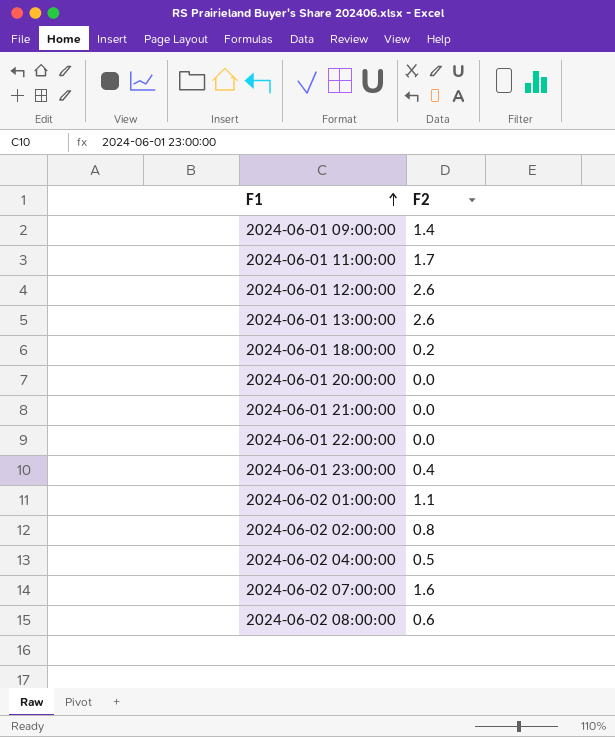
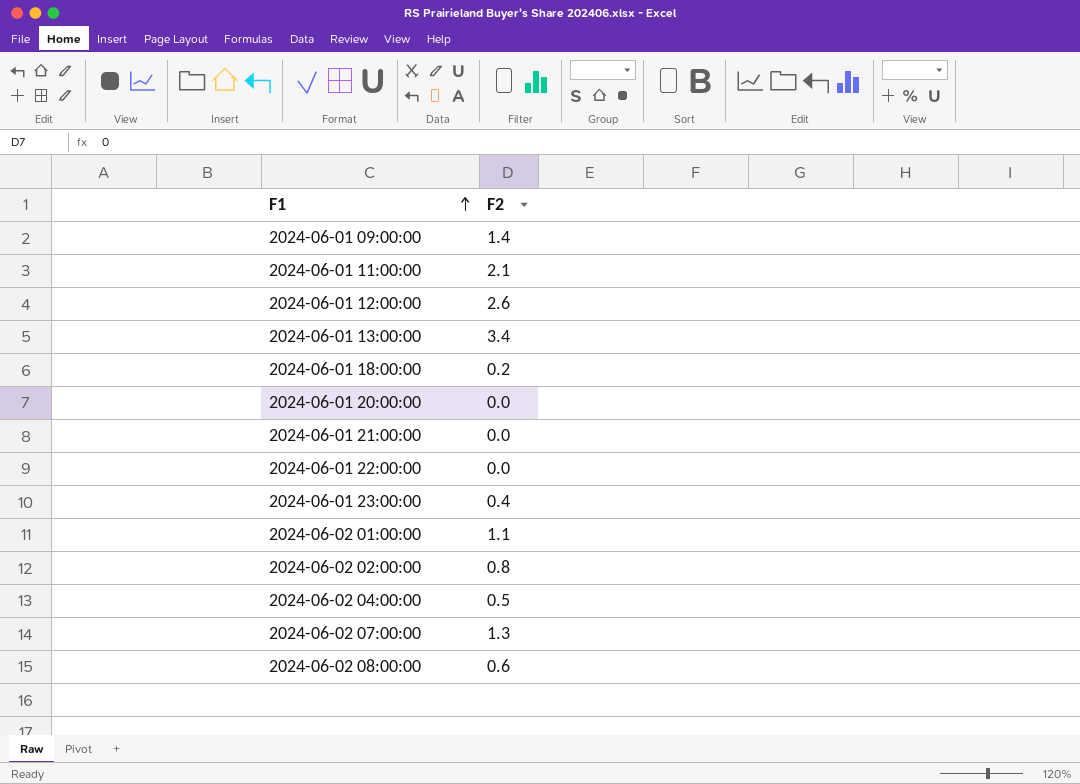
2024-06-01 11:00:00 | F2: 1.7 -> 2.1
2024-06-01 13:00:00 | F2: 2.6 -> 3.4
2024-06-02 07:00:00 | F2: 1.6 -> 1.3

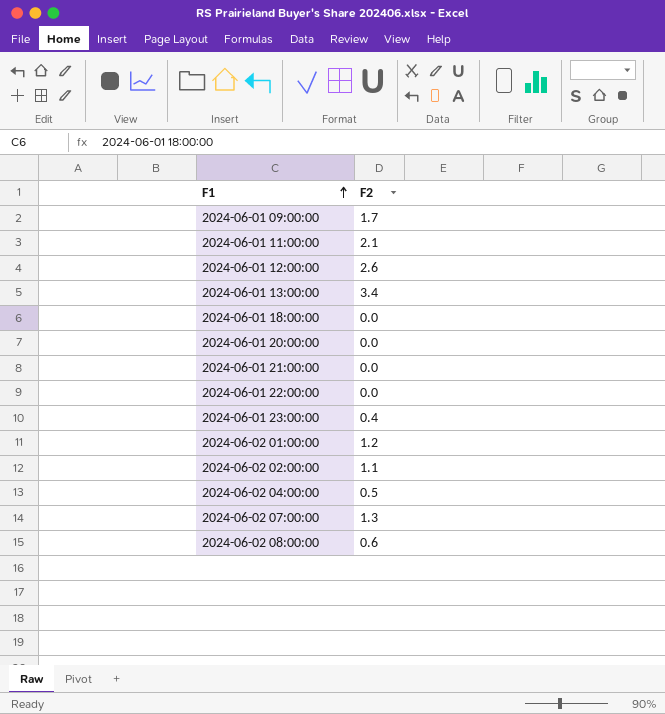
2024-06-01 09:00:00 | F2: 1.4 -> 1.7
2024-06-01 18:00:00 | F2: 0.2 -> 0.0
2024-06-02 01:00:00 | F2: 1.1 -> 1.2
2024-06-02 02:00:00 | F2: 0.8 -> 1.1

